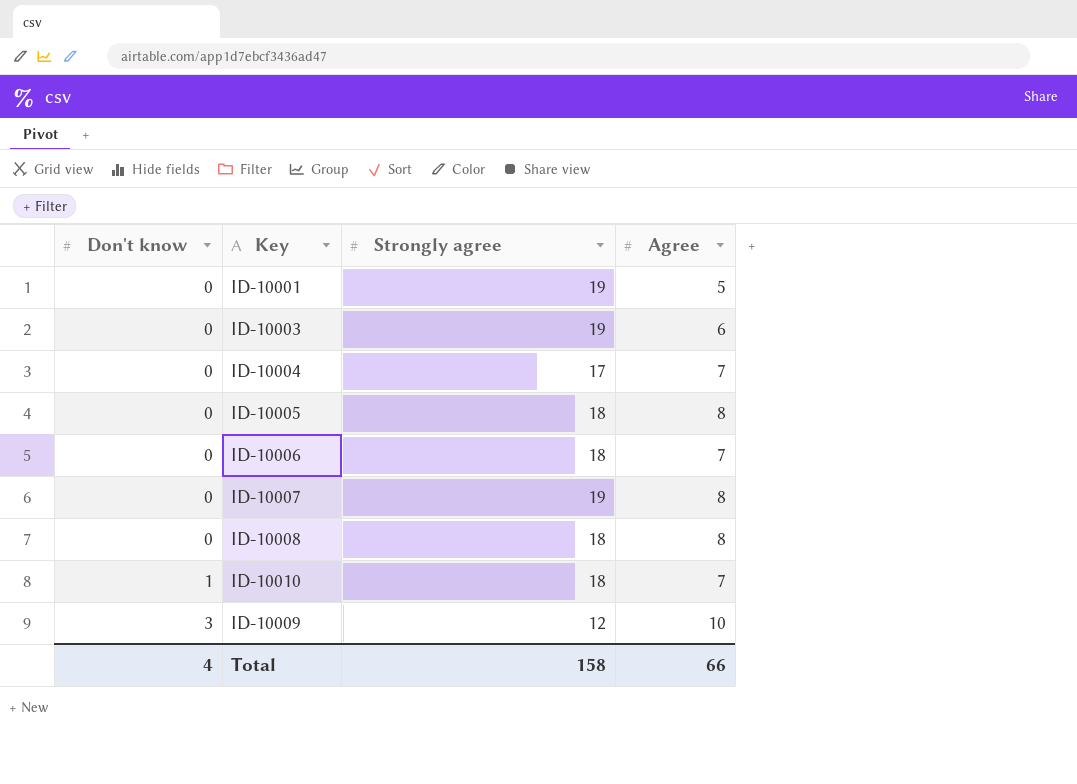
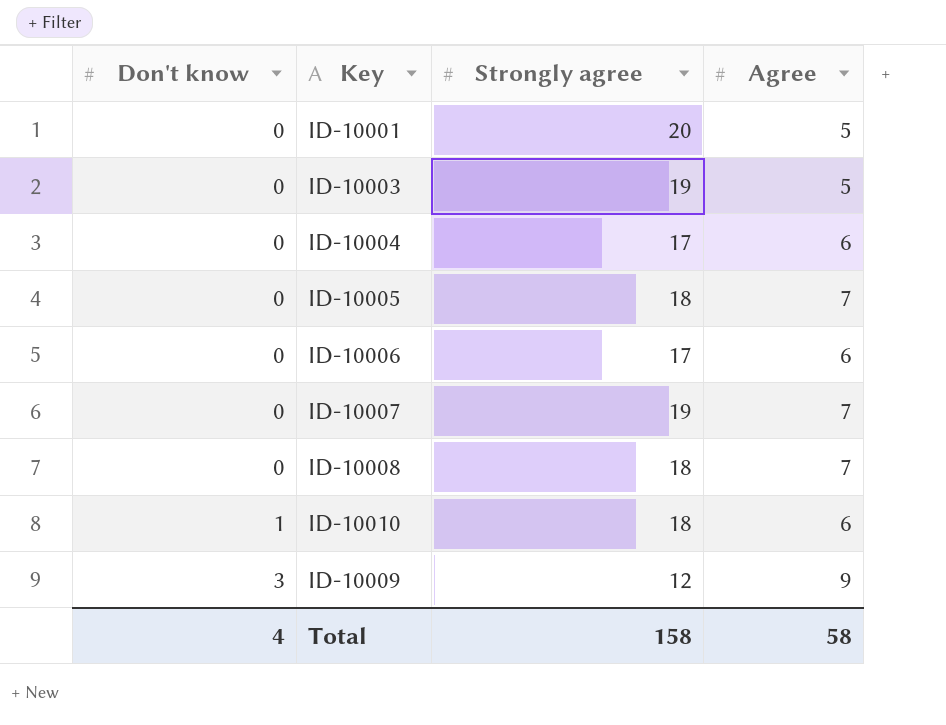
ID-10001 | Strongly agree: 19 -> 20
ID-10003 | Agree: 6 -> 5
ID-10004 | Agree: 7 -> 6
ID-10005 | Agree: 8 -> 7
ID-10006 | Strongly agree: 18 -> 17
ID-10006 | Agree: 7 -> 6
ID-10007 | Agree: 8 -> 7
ID-10008 | Agree: 8 -> 7
ID-10010 | Agree: 7 -> 6
ID-10009 | Agree: 10 -> 9
Total | Agree: 66 -> 58

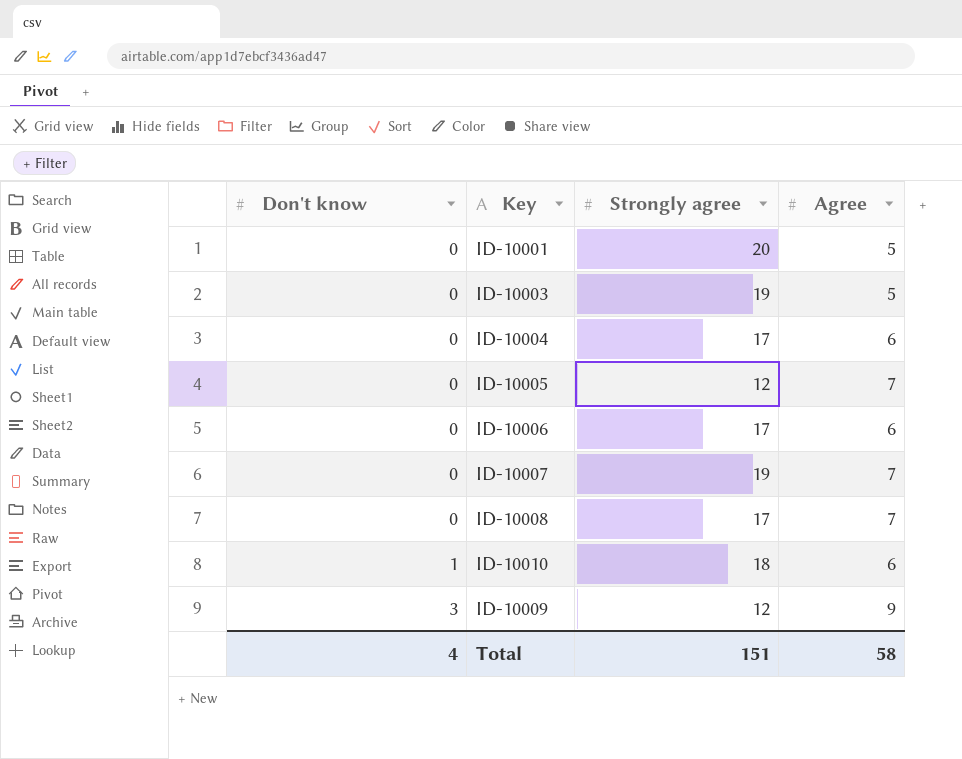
ID-10005 | Strongly agree: 18 -> 12
ID-10008 | Strongly agree: 18 -> 17
Total | Strongly agree: 158 -> 151

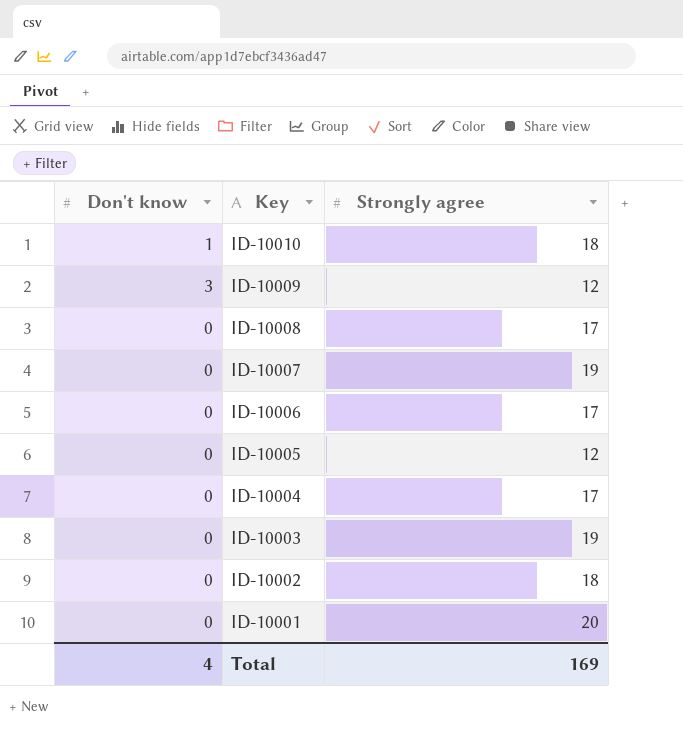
row order: Don't know ascending -> Key descending
column Agree | position: 4 -> none
row ID-10002: none -> 0 | 18
Total | Strongly agree: 151 -> 169

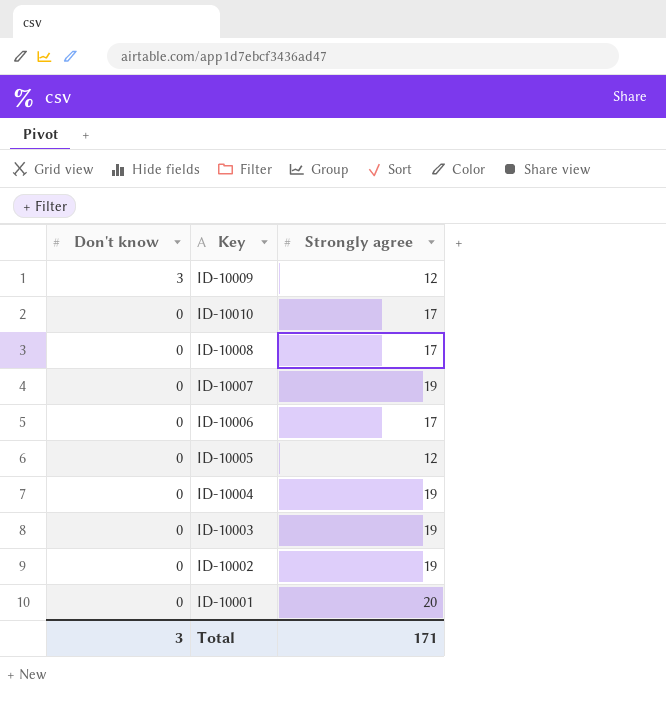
row order: Key descending -> Don't know descending
ID-10010 | Don't know: 1 -> 0
ID-10010 | Strongly agree: 18 -> 17
ID-10004 | Strongly agree: 17 -> 19
ID-10002 | Strongly agree: 18 -> 19
Total | Don't know: 4 -> 3
Total | Strongly agree: 169 -> 171

